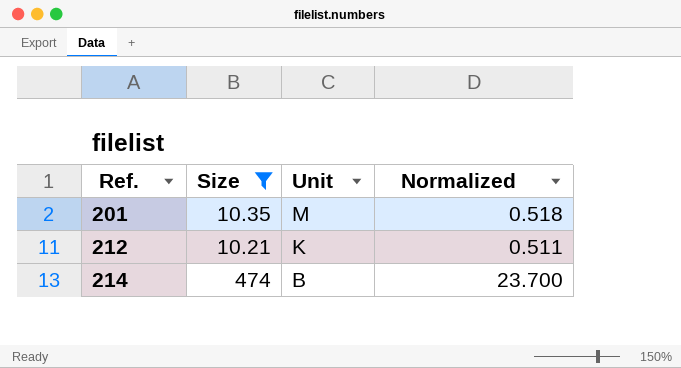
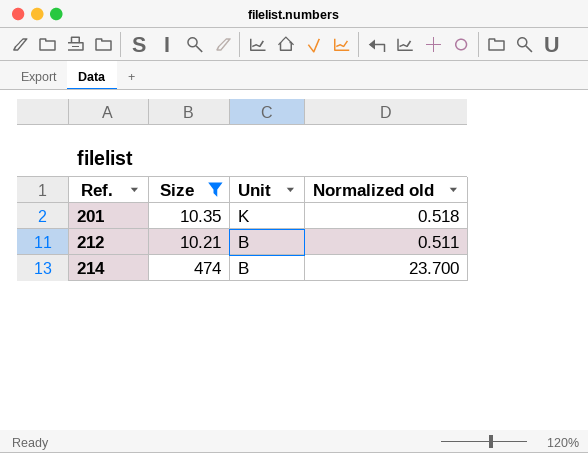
column name: Normalized -> Normalized old
201 | Unit: M -> K
212 | Unit: K -> B

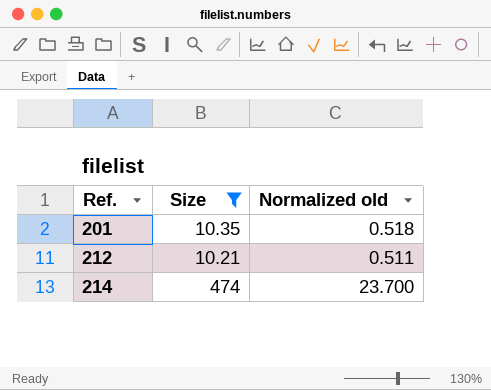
column Unit | position: 3 -> none

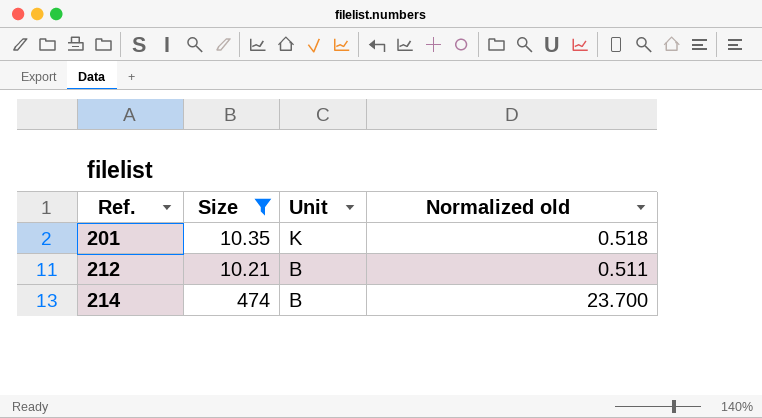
column Unit | position: none -> 3

